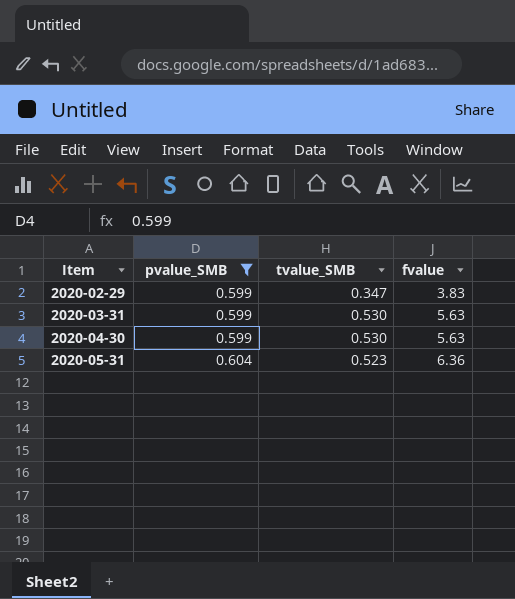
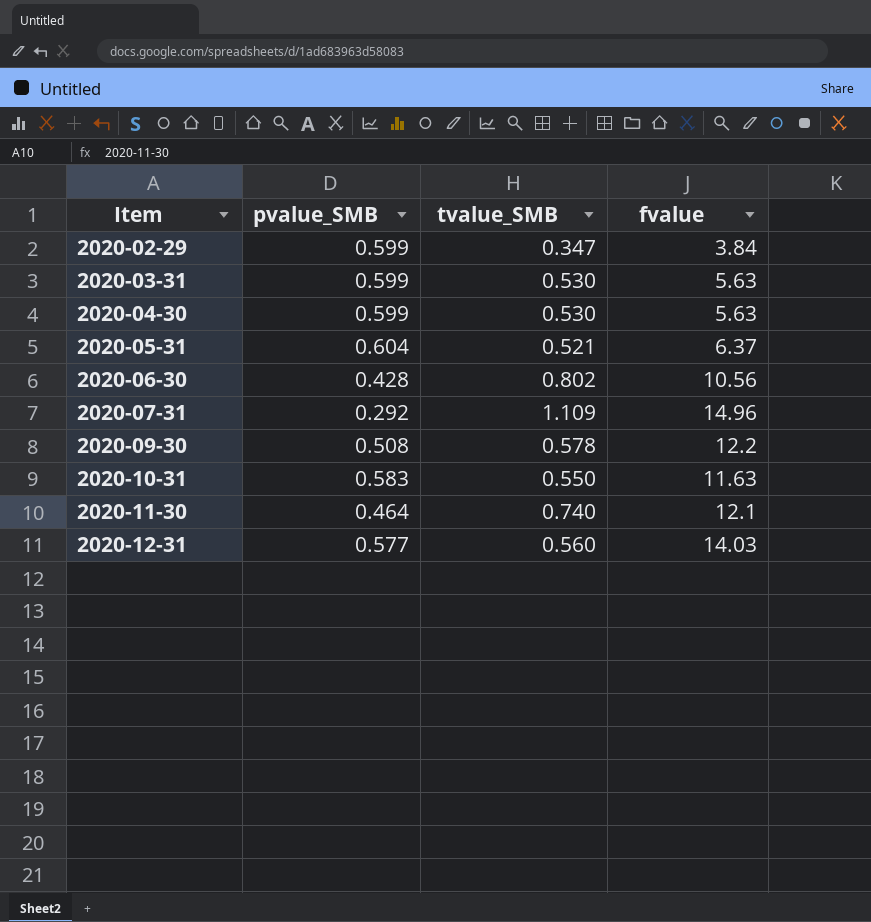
filter: pvalue_SMB >= 0.599 -> none
2020-02-29 | fvalue: 3.83 -> 3.84
2020-05-31 | tvalue_SMB: 0.523 -> 0.521
2020-05-31 | fvalue: 6.36 -> 6.37

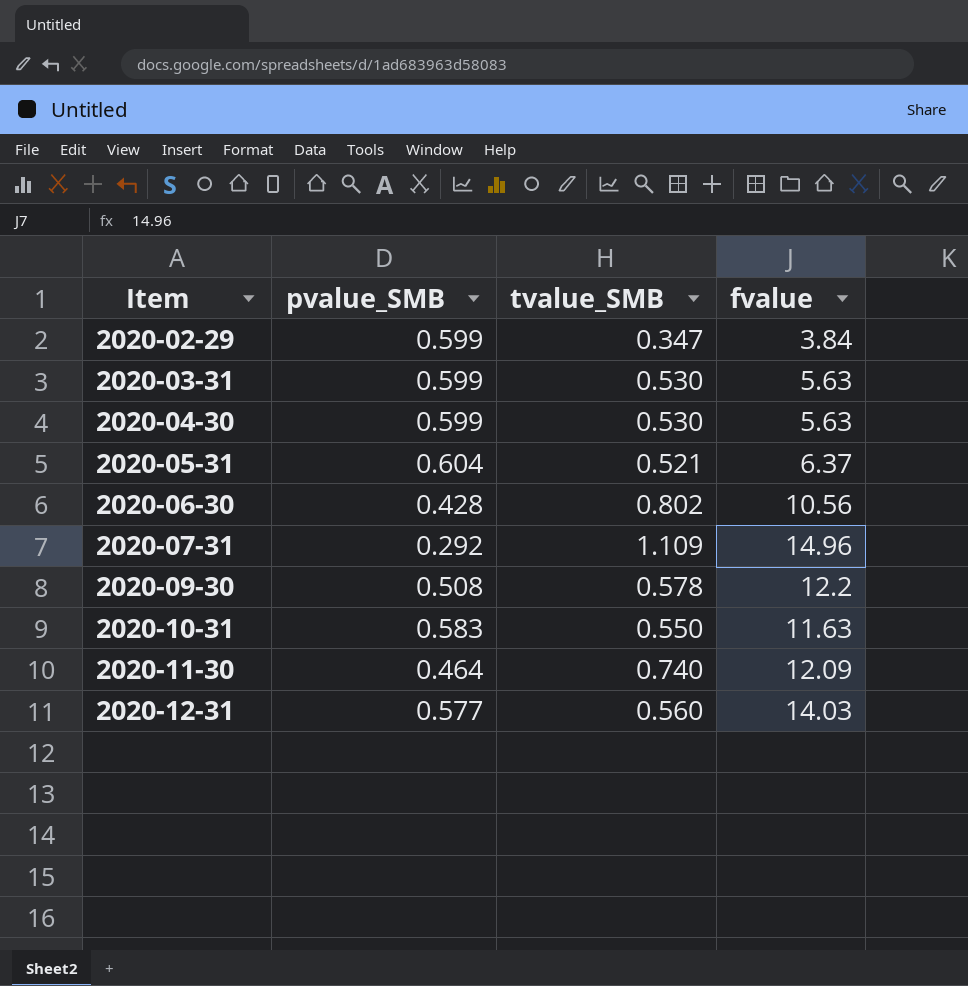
2020-11-30 | fvalue: 12.1 -> 12.09

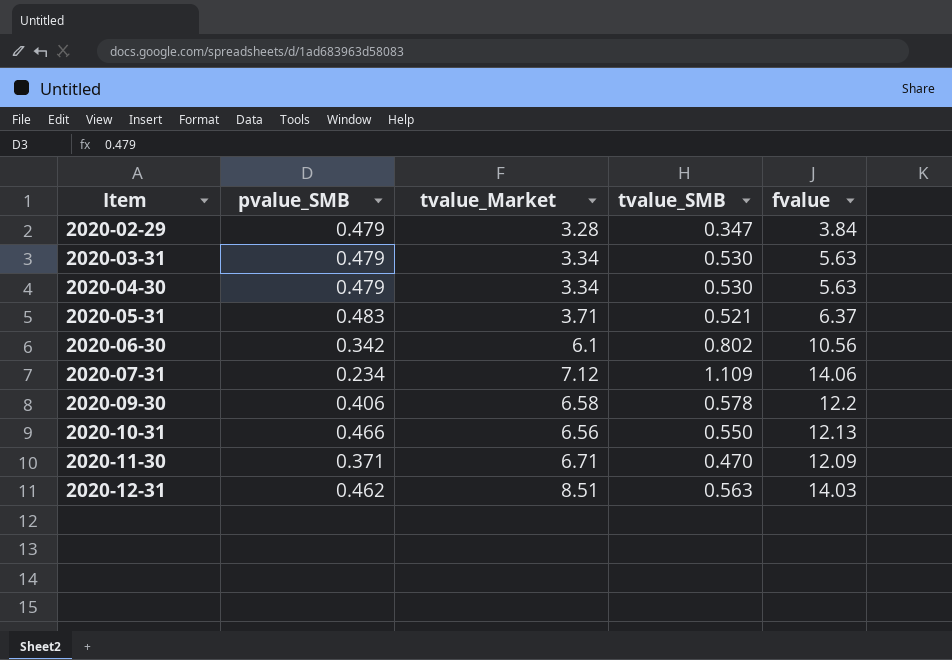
column tvalue_Market | position: none -> 3
2020-02-29 | pvalue_SMB: 0.599 -> 0.479
2020-03-31 | pvalue_SMB: 0.599 -> 0.479
2020-04-30 | pvalue_SMB: 0.599 -> 0.479
2020-05-31 | pvalue_SMB: 0.604 -> 0.483
2020-06-30 | pvalue_SMB: 0.428 -> 0.342
2020-07-31 | pvalue_SMB: 0.292 -> 0.234
2020-07-31 | fvalue: 14.96 -> 14.06
2020-09-30 | pvalue_SMB: 0.508 -> 0.406
2020-10-31 | pvalue_SMB: 0.583 -> 0.466
2020-10-31 | fvalue: 11.63 -> 12.13
2020-11-30 | pvalue_SMB: 0.464 -> 0.371
2020-11-30 | tvalue_SMB: 0.740 -> 0.470
2020-12-31 | pvalue_SMB: 0.577 -> 0.462
2020-12-31 | tvalue_SMB: 0.560 -> 0.563

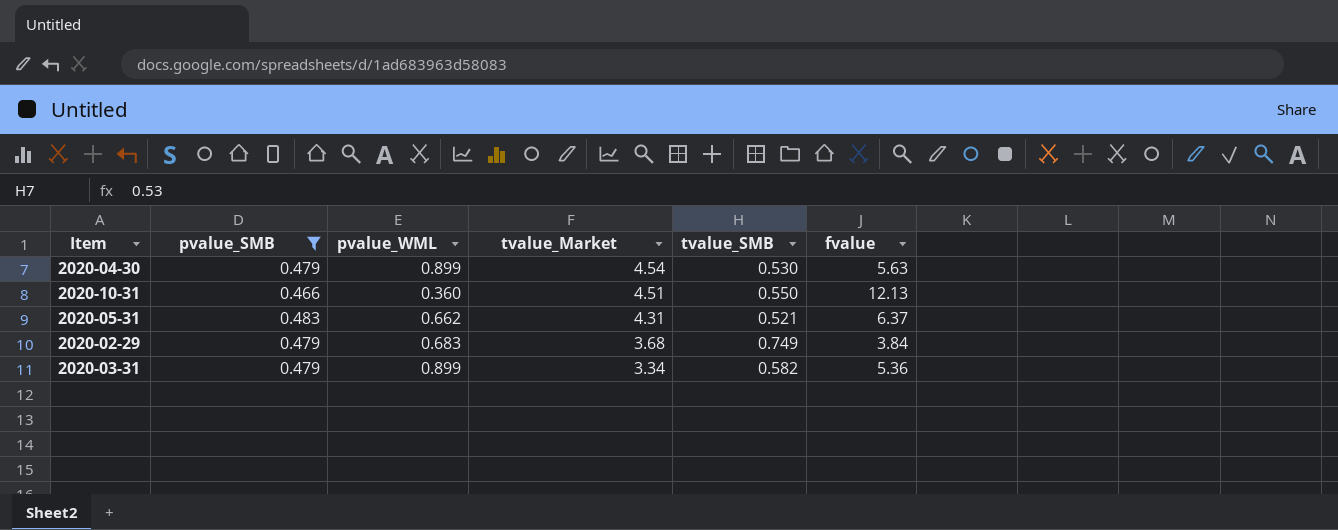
filter: none -> pvalue_SMB >= 0.466
row order: Item ascending -> tvalue_Market descending
column pvalue_WML | position: none -> 3
2020-04-30 | tvalue_Market: 3.34 -> 4.54
2020-10-31 | tvalue_Market: 6.56 -> 4.51
2020-05-31 | tvalue_Market: 3.71 -> 4.31
2020-02-29 | tvalue_Market: 3.28 -> 3.68
2020-02-29 | tvalue_SMB: 0.347 -> 0.749
2020-03-31 | tvalue_SMB: 0.530 -> 0.582
2020-03-31 | fvalue: 5.63 -> 5.36

